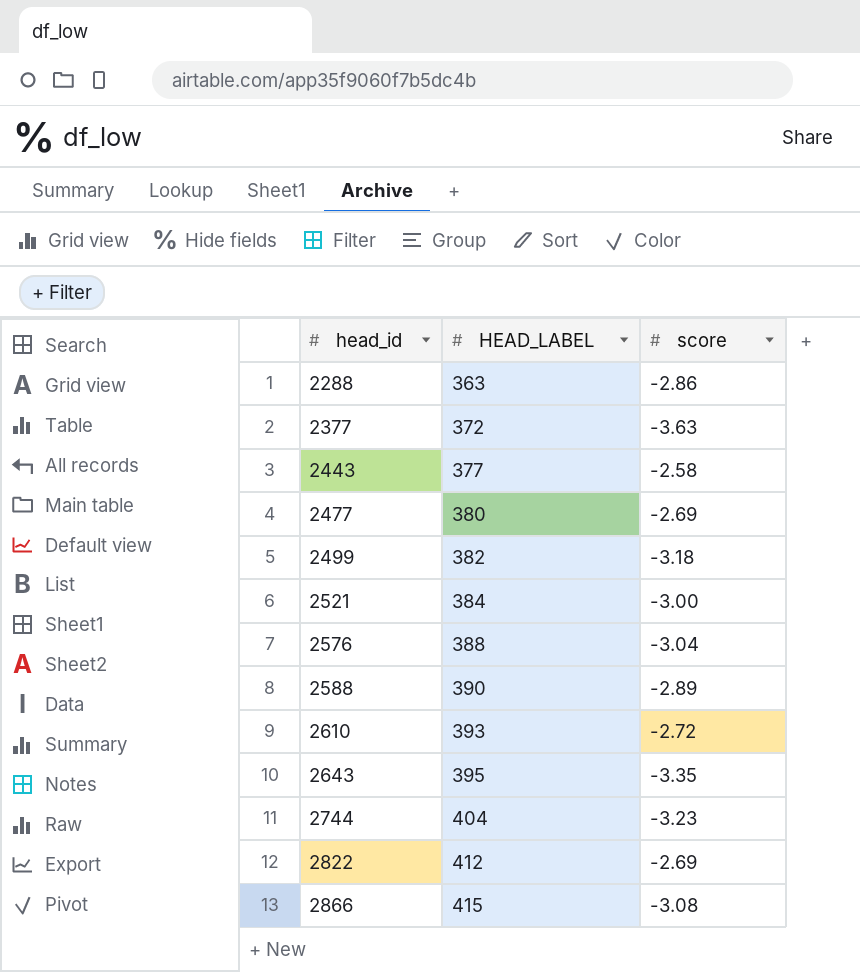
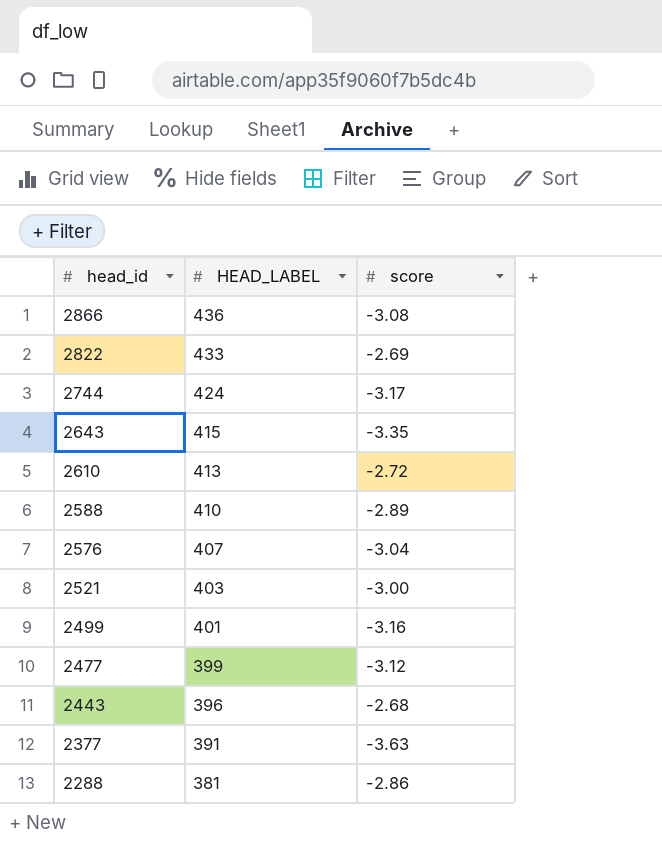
row order: head_id ascending -> head_id descending
2866 | HEAD_LABEL: 415 -> 436
2822 | HEAD_LABEL: 412 -> 433
2744 | HEAD_LABEL: 404 -> 424
2744 | score: -3.23 -> -3.17
2643 | HEAD_LABEL: 395 -> 415
2610 | HEAD_LABEL: 393 -> 413
2588 | HEAD_LABEL: 390 -> 410
2576 | HEAD_LABEL: 388 -> 407
2521 | HEAD_LABEL: 384 -> 403
2499 | HEAD_LABEL: 382 -> 401
2499 | score: -3.18 -> -3.16
2477 | HEAD_LABEL: 380 -> 399
2477 | score: -2.69 -> -3.12
2443 | HEAD_LABEL: 377 -> 396
2443 | score: -2.58 -> -2.68
2377 | HEAD_LABEL: 372 -> 391
2288 | HEAD_LABEL: 363 -> 381

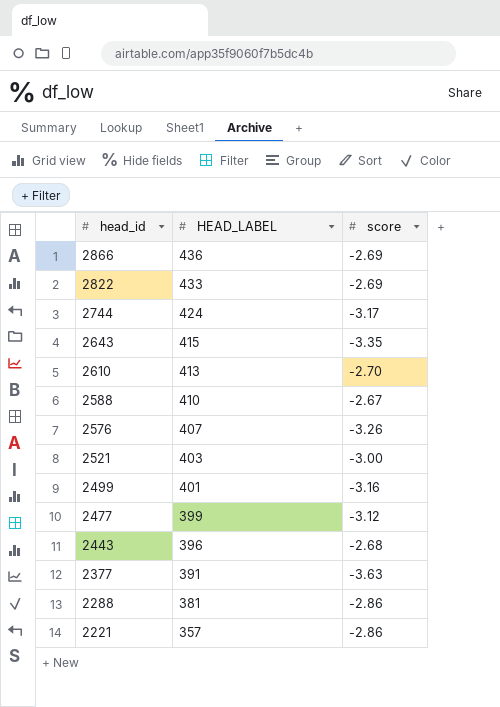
2866 | score: -3.08 -> -2.69
2610 | score: -2.72 -> -2.70
2588 | score: -2.89 -> -2.67
2576 | score: -3.04 -> -3.26
row 2221: none -> 357 | -2.86

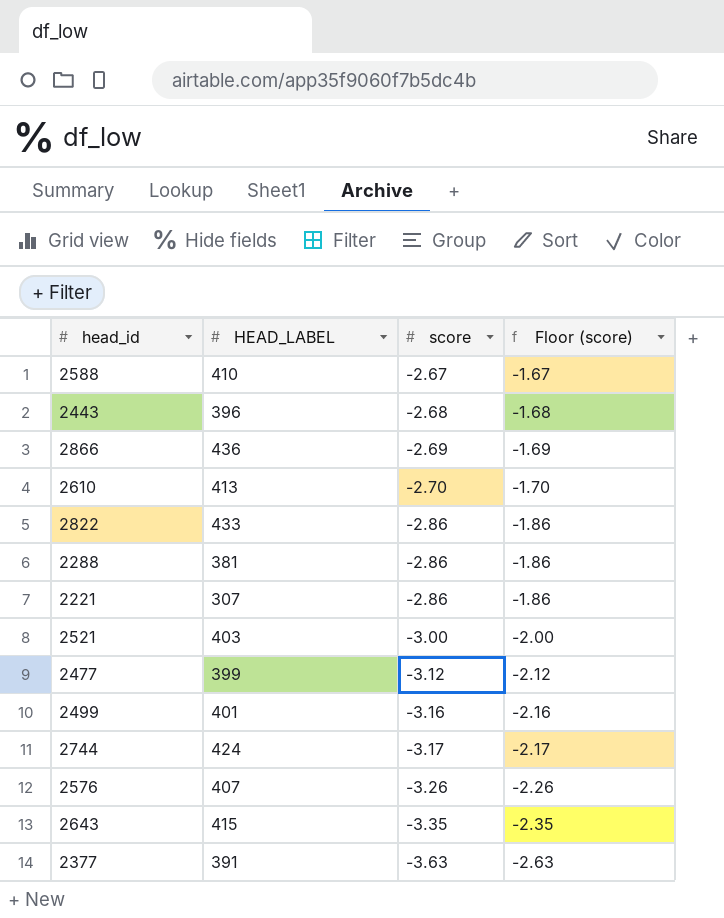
row order: head_id descending -> score descending
column Floor (score) | formula: none -> [score] + 1
2822 | score: -2.69 -> -2.86
2221 | HEAD_LABEL: 357 -> 307

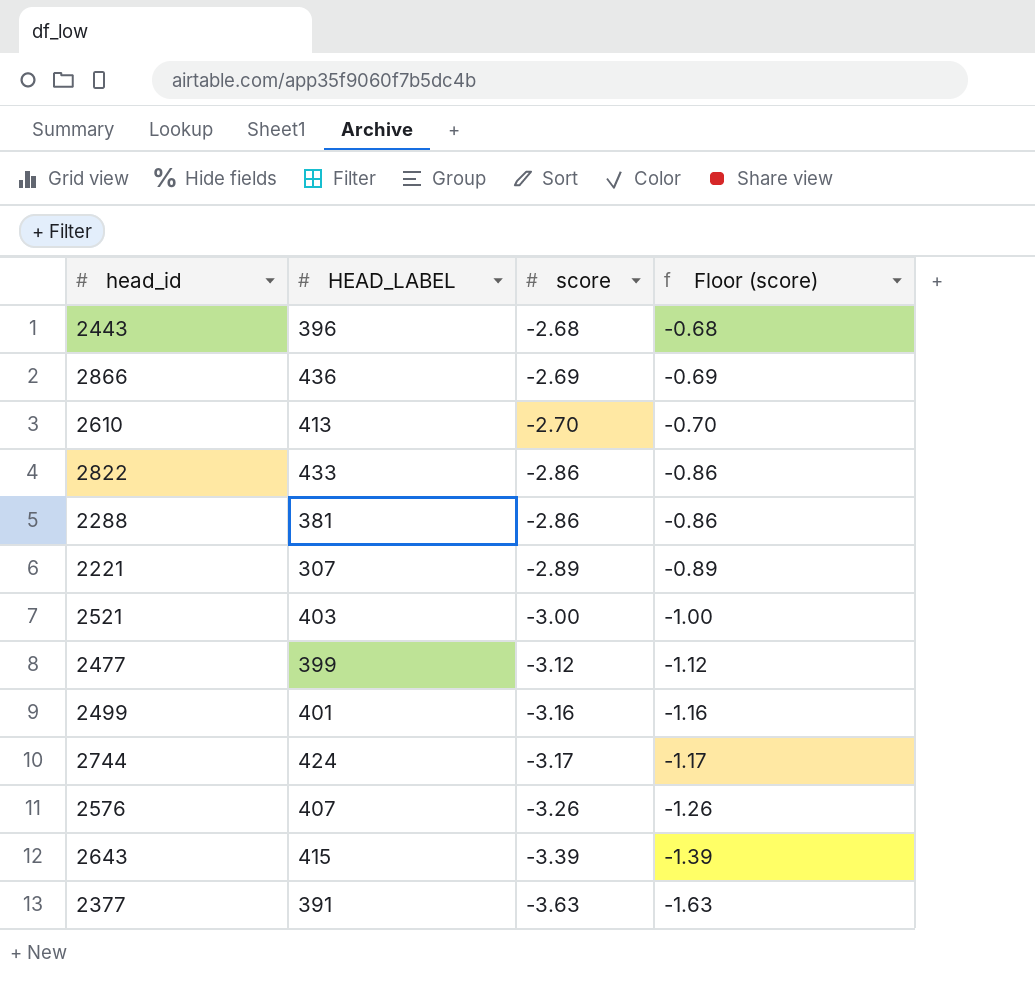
column Floor (score) | formula: [score] + 1 -> [score] + 2
row 2588: 410 | -2.67 | -1.67 -> none
2221 | score: -2.86 -> -2.89
2643 | score: -3.35 -> -3.39

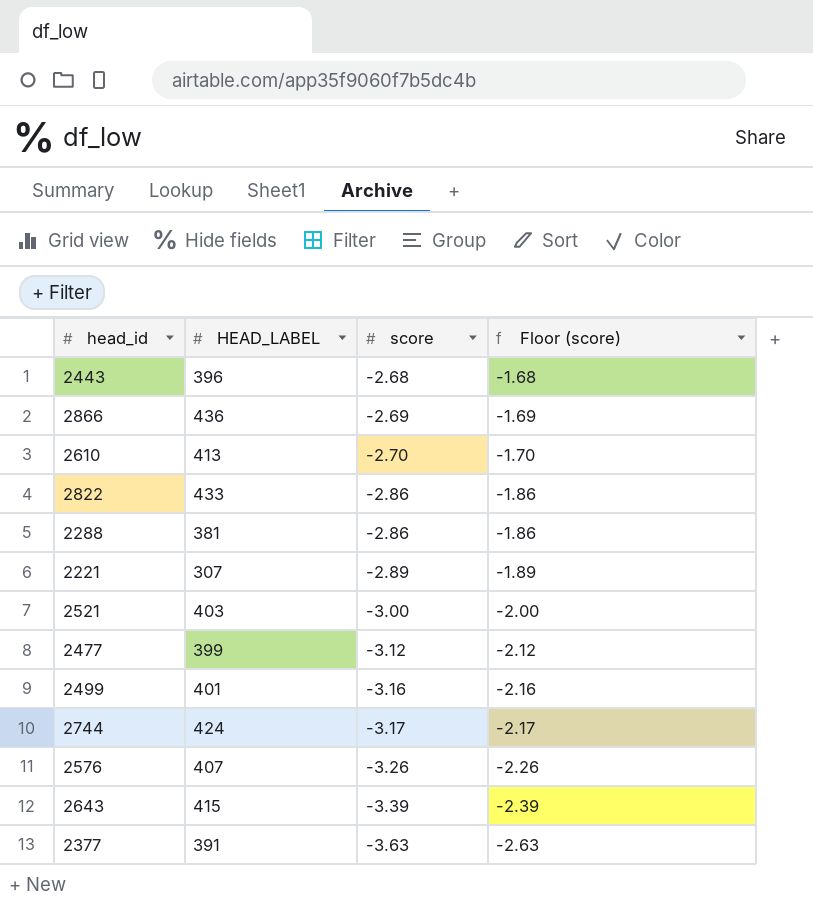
column Floor (score) | formula: [score] + 2 -> [score] + 1

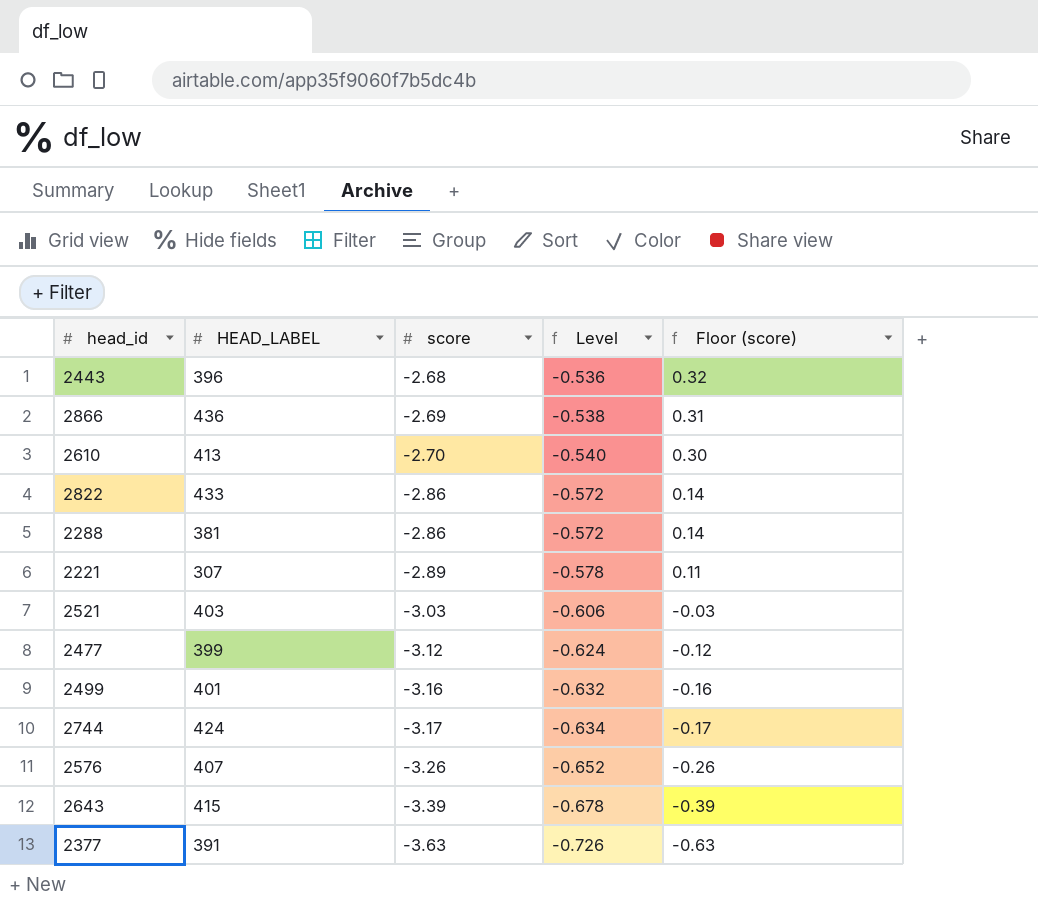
column Level | formula: none -> [score] * 0.2
column Floor (score) | formula: [score] + 1 -> [score] + 3
2521 | score: -3.00 -> -3.03

